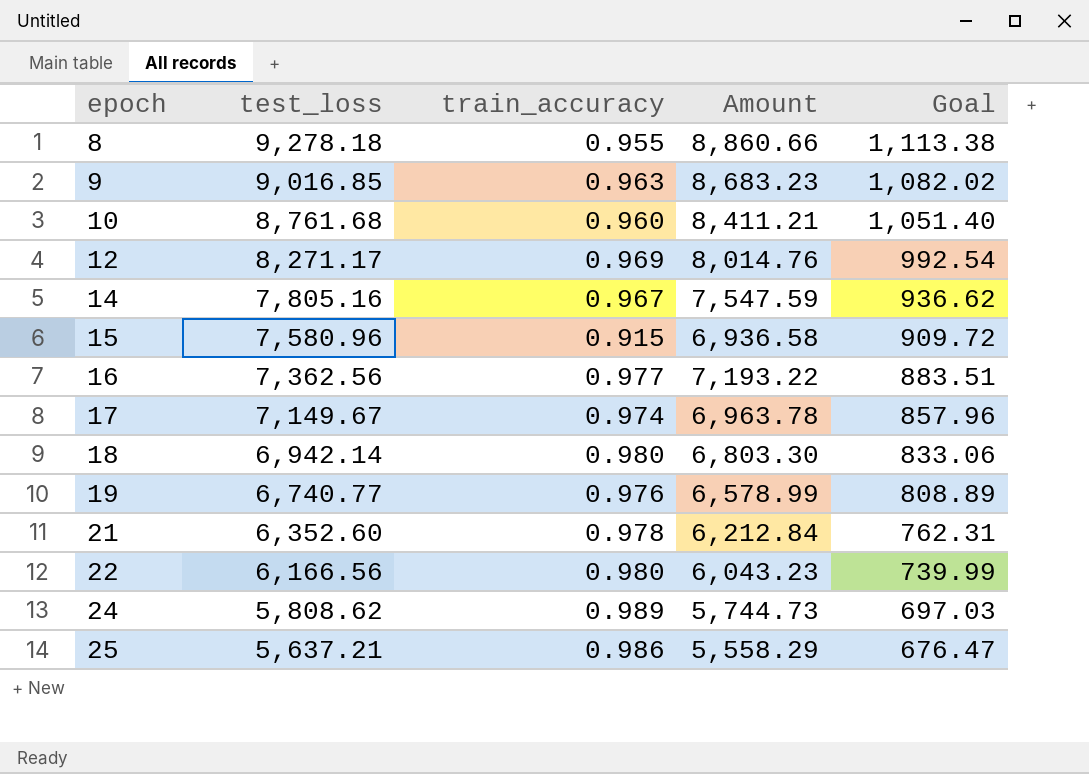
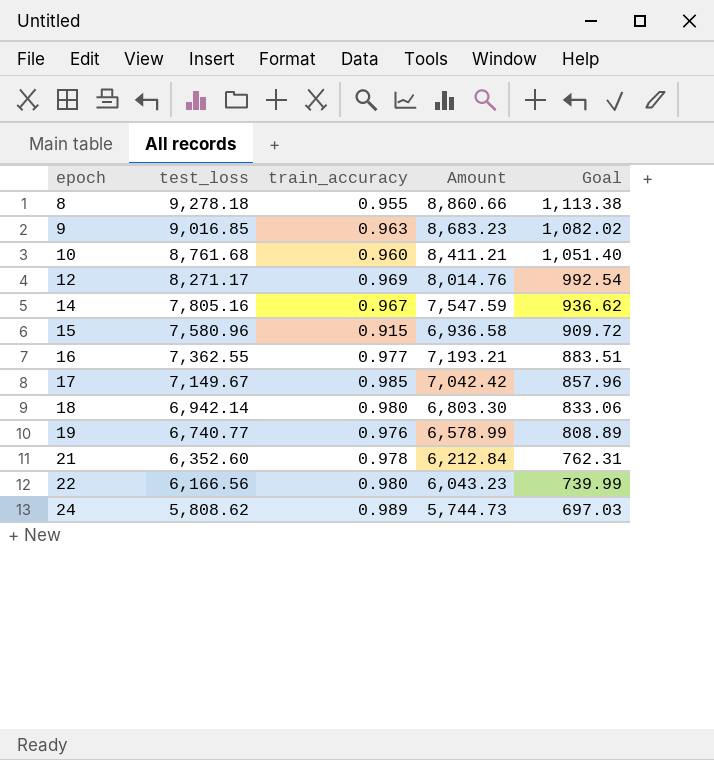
row 25: 5,637.21 | 0.986 | 5,558.29 | 676.47 -> none
16 | test_loss: 7,362.56 -> 7,362.55
16 | Amount: 7,193.22 -> 7,193.21
17 | train_accuracy: 0.974 -> 0.985
17 | Amount: 6,963.78 -> 7,042.42

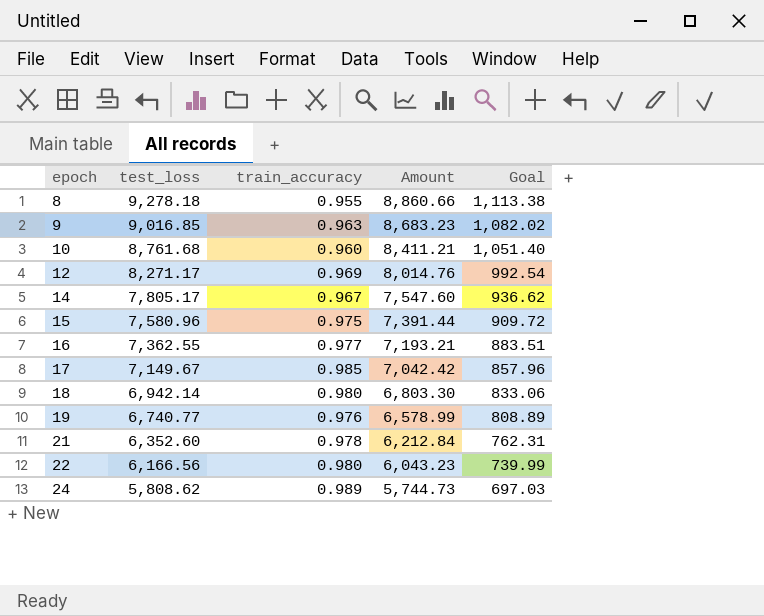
14 | test_loss: 7,805.16 -> 7,805.17
14 | Amount: 7,547.59 -> 7,547.60
15 | train_accuracy: 0.915 -> 0.975
15 | Amount: 6,936.58 -> 7,391.44

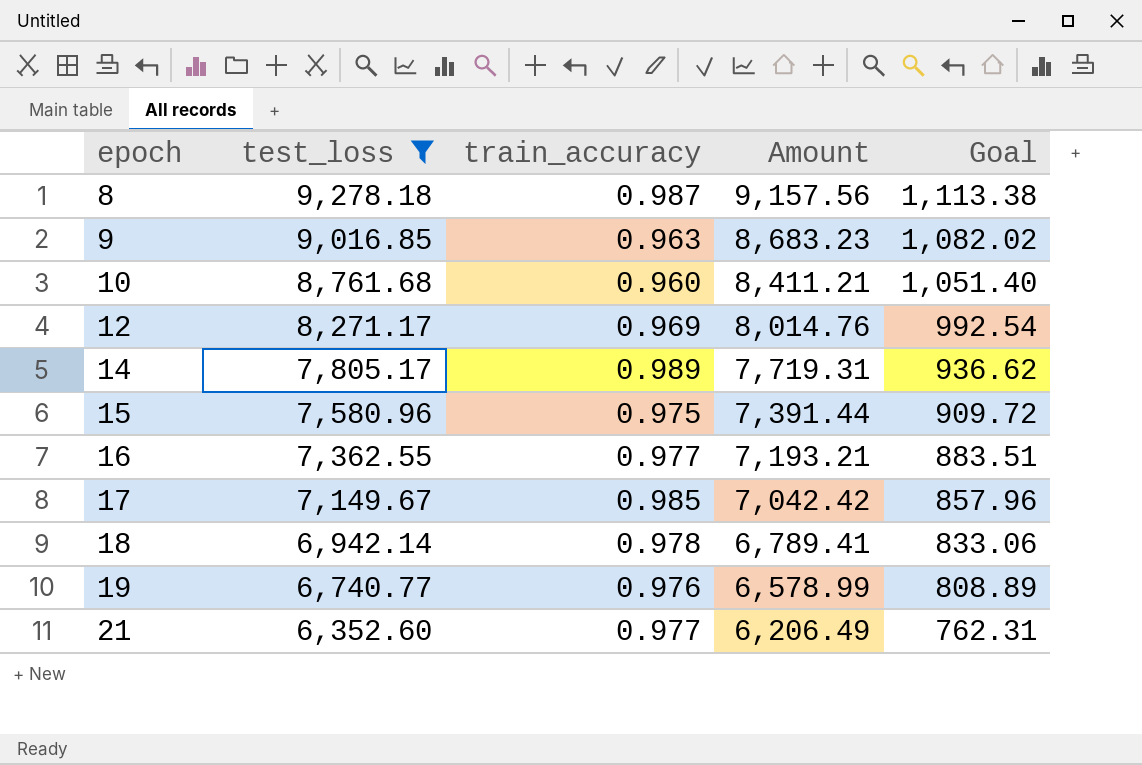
filter: none -> test_loss >= 6,352.60
8 | train_accuracy: 0.955 -> 0.987
8 | Amount: 8,860.66 -> 9,157.56
14 | train_accuracy: 0.967 -> 0.989
14 | Amount: 7,547.60 -> 7,719.31
18 | train_accuracy: 0.980 -> 0.978
18 | Amount: 6,803.30 -> 6,789.41
21 | train_accuracy: 0.978 -> 0.977
21 | Amount: 6,212.84 -> 6,206.49

